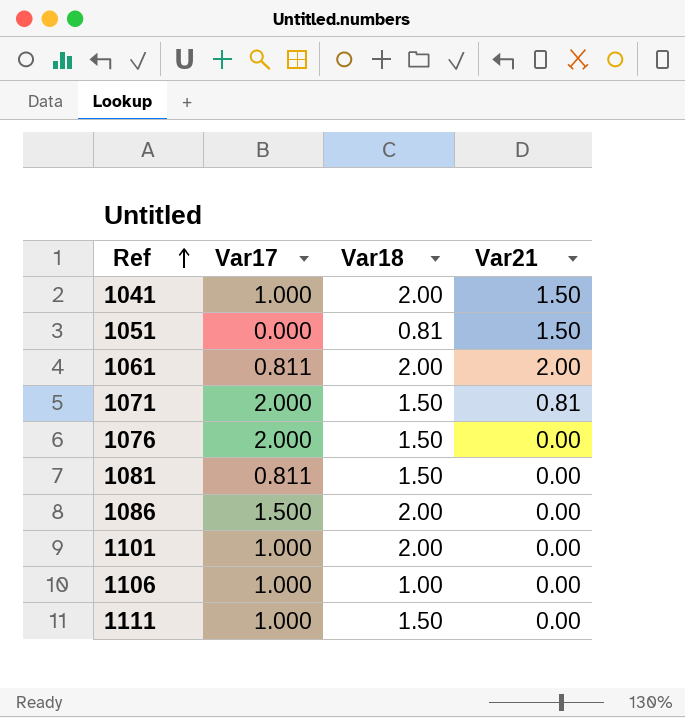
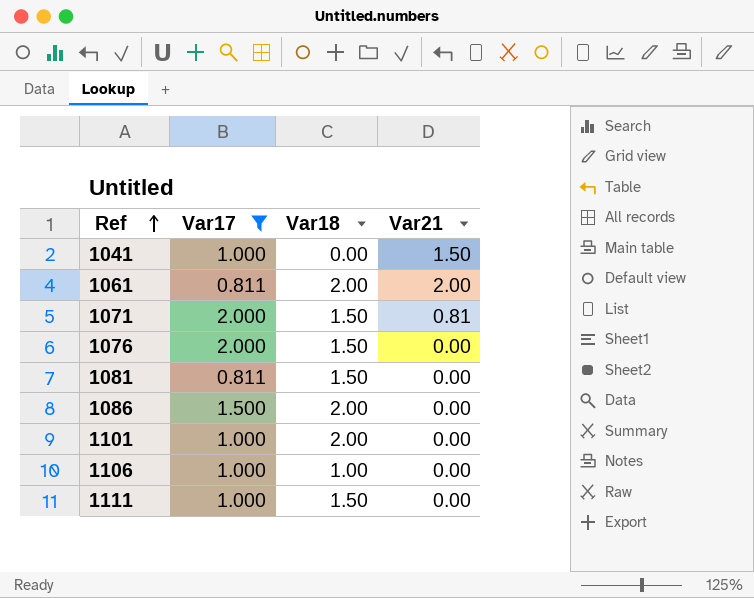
filter: none -> Var17 != 0.000
1041 | Var18: 2.00 -> 0.00

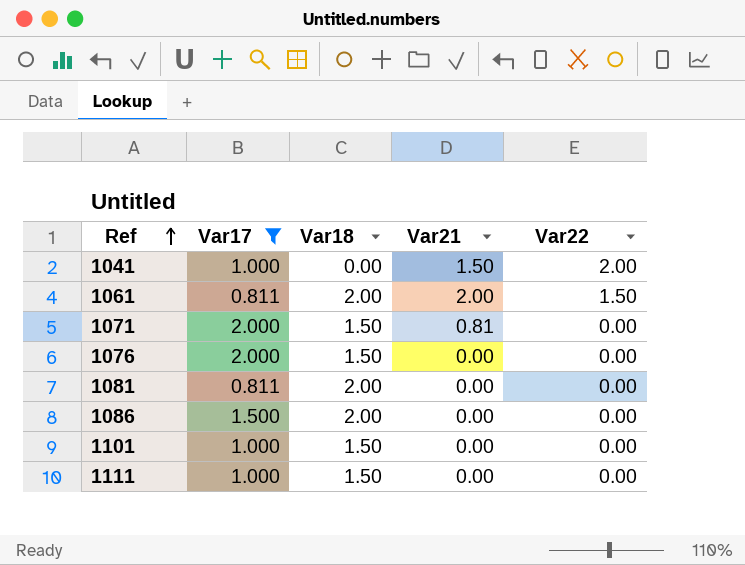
column Var22 | position: none -> 5
row 1106: 1.000 | 1.00 | 0.00 -> none
1081 | Var18: 1.50 -> 2.00
1101 | Var18: 2.00 -> 1.50

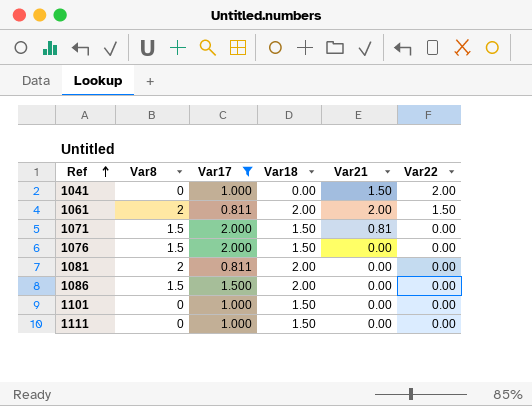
column Var8 | position: none -> 2

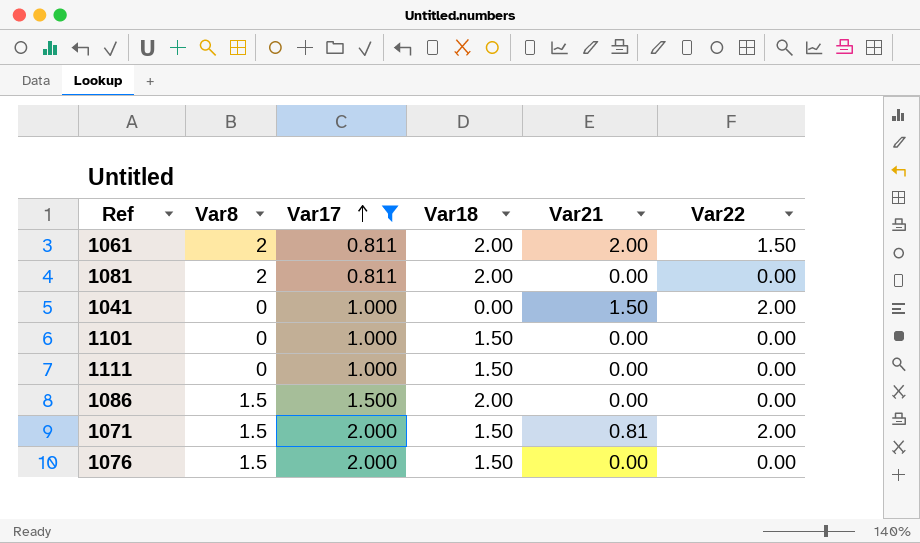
row order: Ref ascending -> Var17 ascending
1071 | Var22: 0.00 -> 2.00

